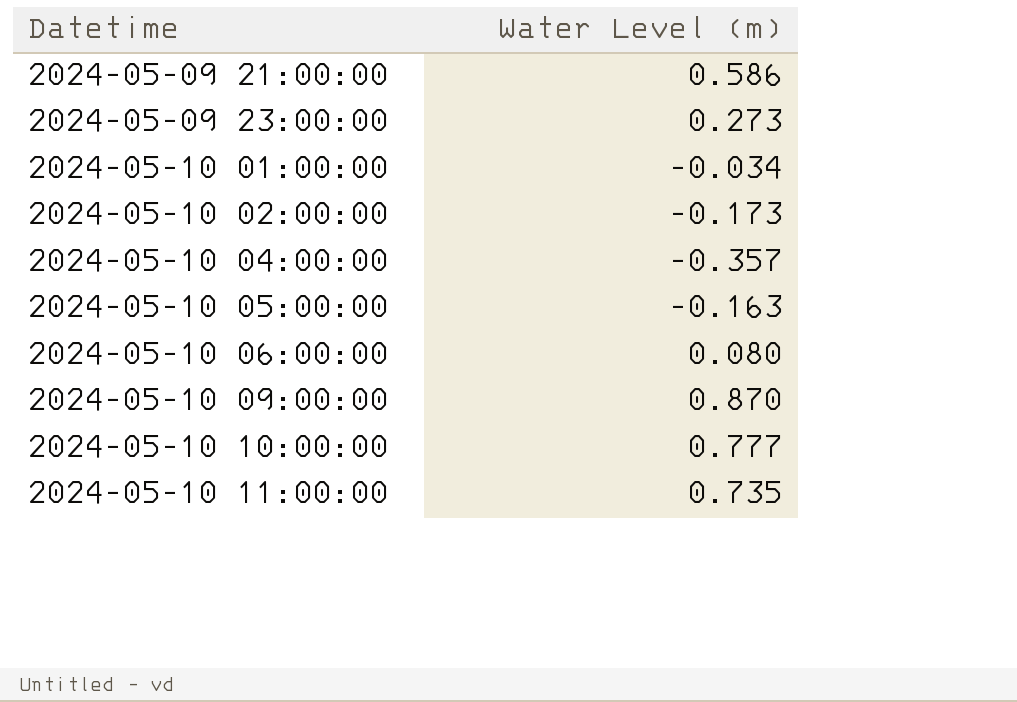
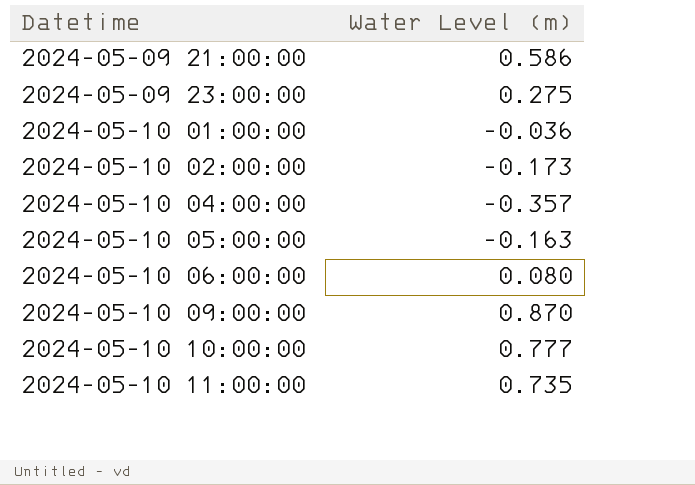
2024-05-09 23:00:00 | Water Level (m): 0.273 -> 0.275
2024-05-10 01:00:00 | Water Level (m): -0.034 -> -0.036

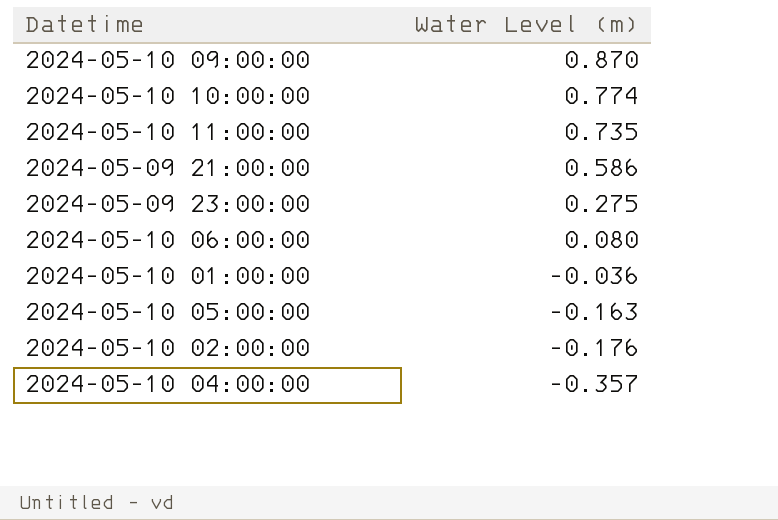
row order: Datetime ascending -> Water Level (m) descending
2024-05-10 10:00:00 | Water Level (m): 0.777 -> 0.774
2024-05-10 02:00:00 | Water Level (m): -0.173 -> -0.176

